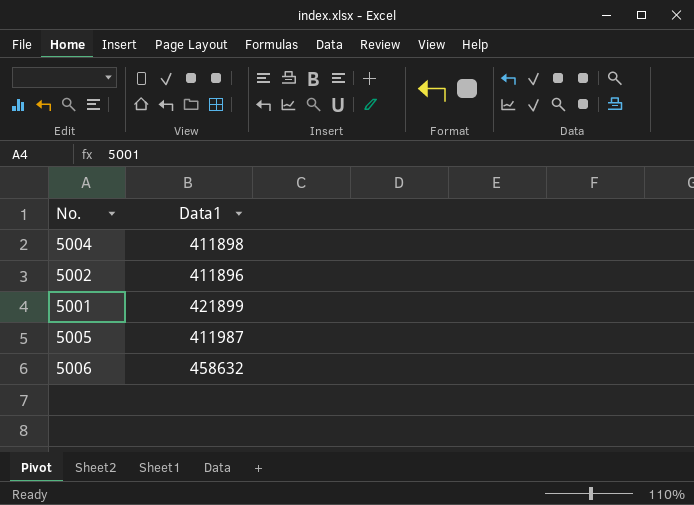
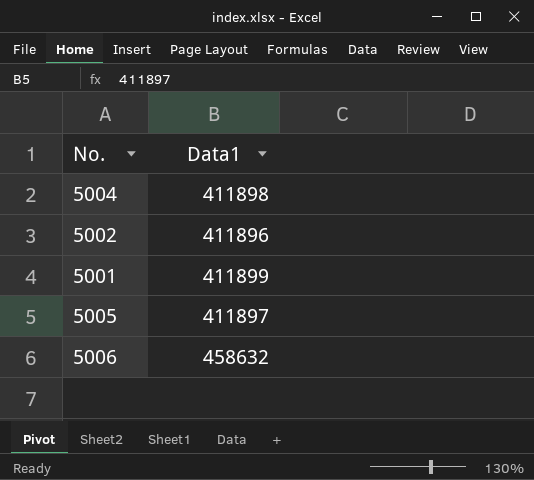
5001 | Data1: 421899 -> 411899
5005 | Data1: 411987 -> 411897

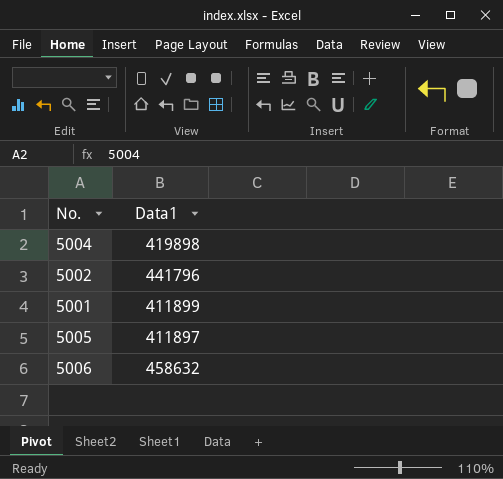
5004 | Data1: 411898 -> 419898
5002 | Data1: 411896 -> 441796

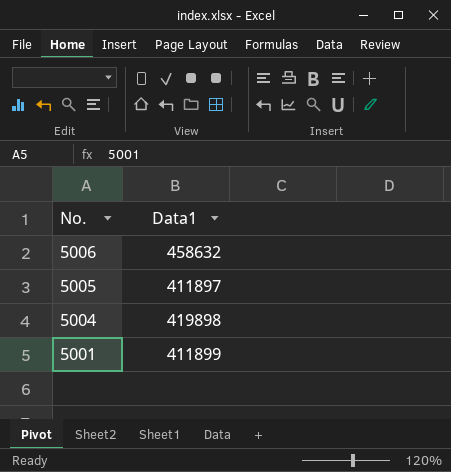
row order: none -> No. descending
row 5002: 441796 -> none

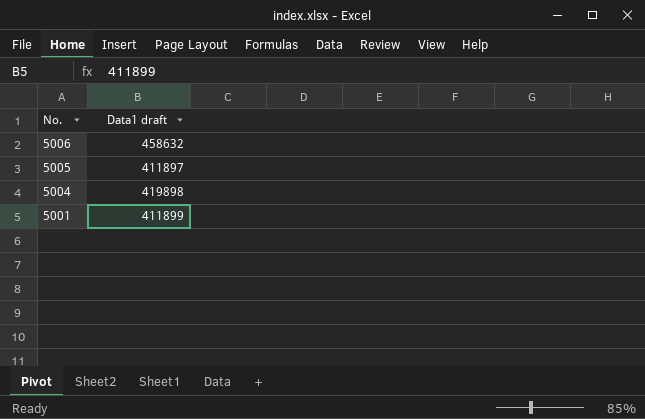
column name: Data1 -> Data1 draft

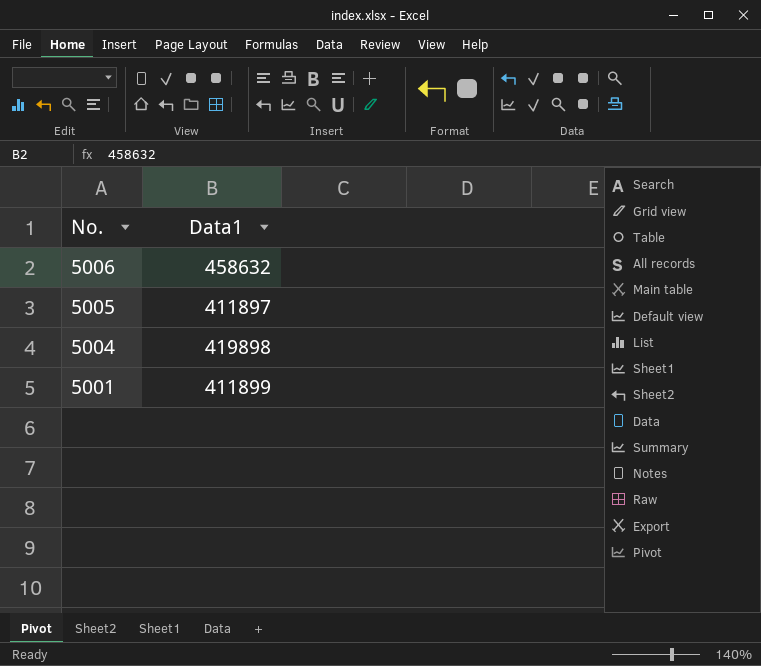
column name: Data1 draft -> Data1

